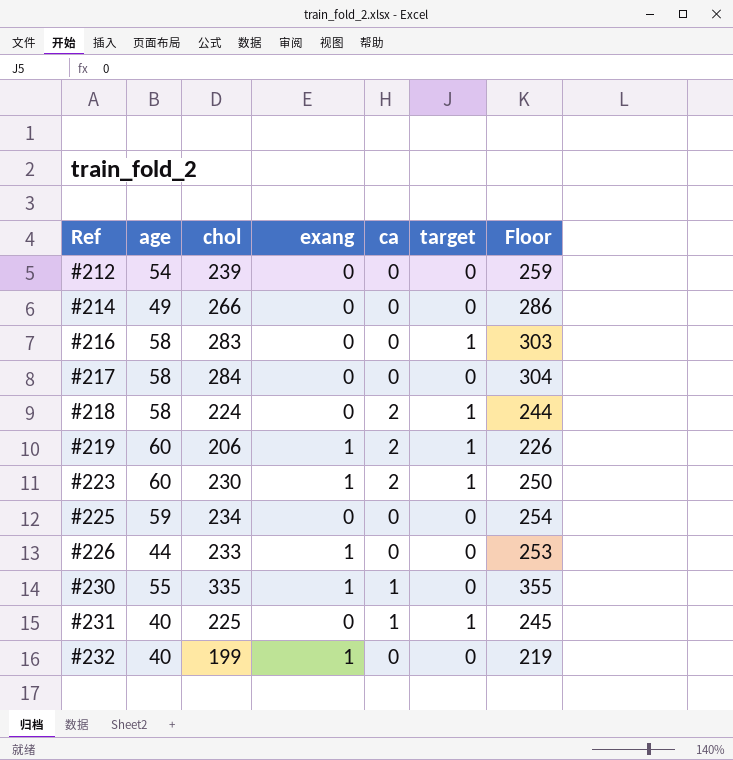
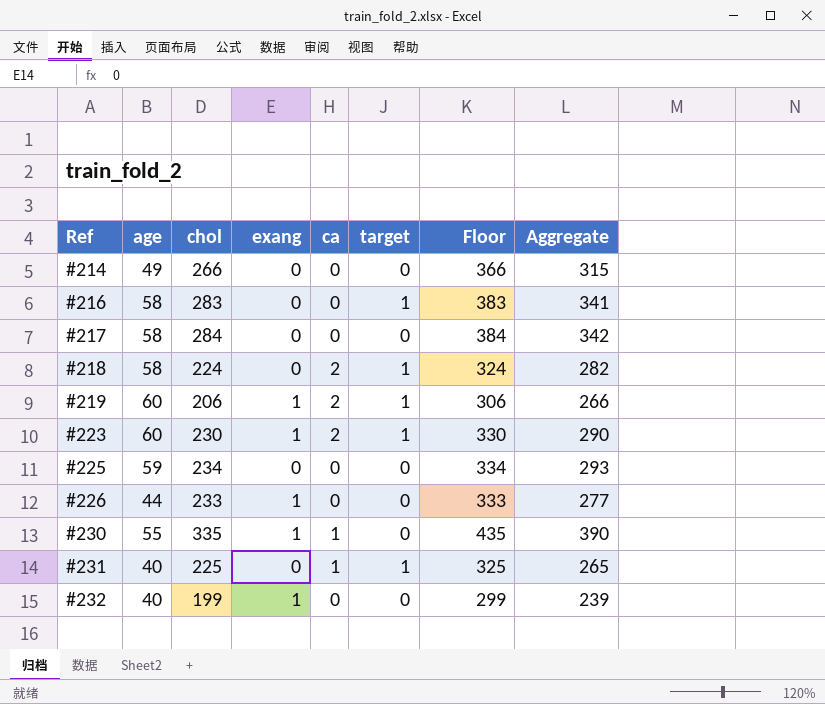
column Floor | formula: [chol] + 20 -> [chol] + 100
column Aggregate | formula: none -> [age] + [chol]
row #212: 54 | 239 | 0 | 0 | 0 | 259 -> none

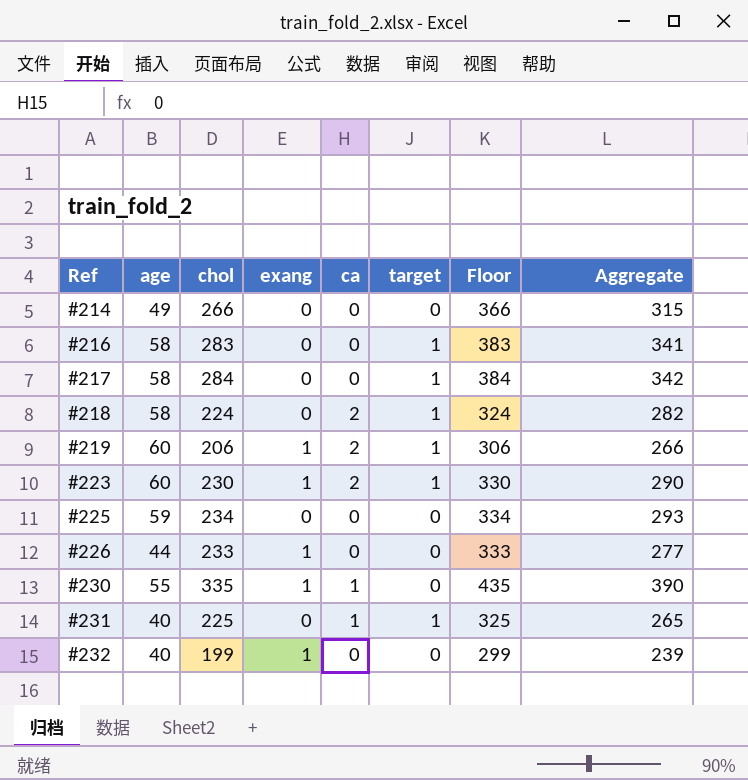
#217 | target: 0 -> 1

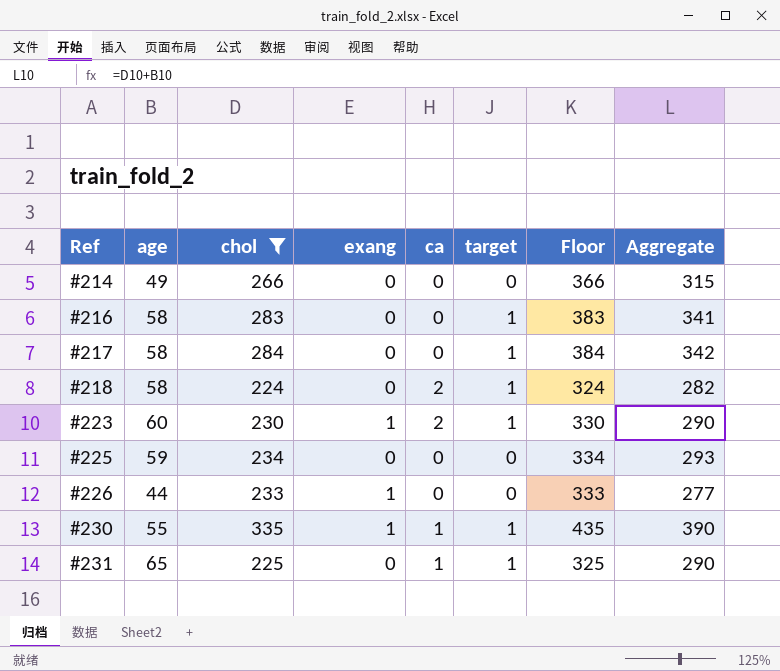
filter: none -> chol >= 224
#230 | target: 0 -> 1
#231 | age: 40 -> 65
#231 | Aggregate: 265 -> 290

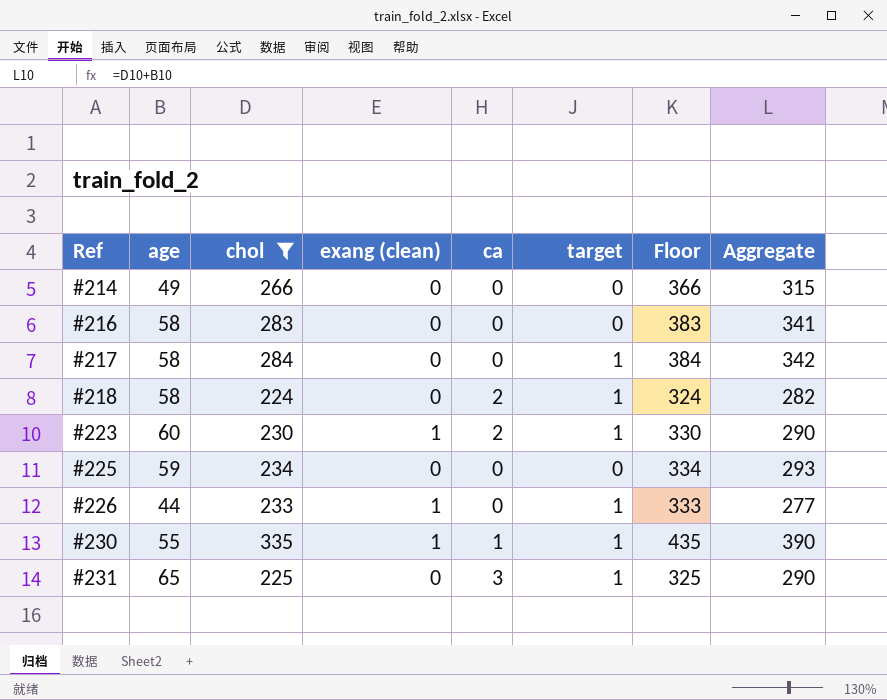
column name: exang -> exang (clean)
#216 | target: 1 -> 0
#226 | target: 0 -> 1
#231 | ca: 1 -> 3

